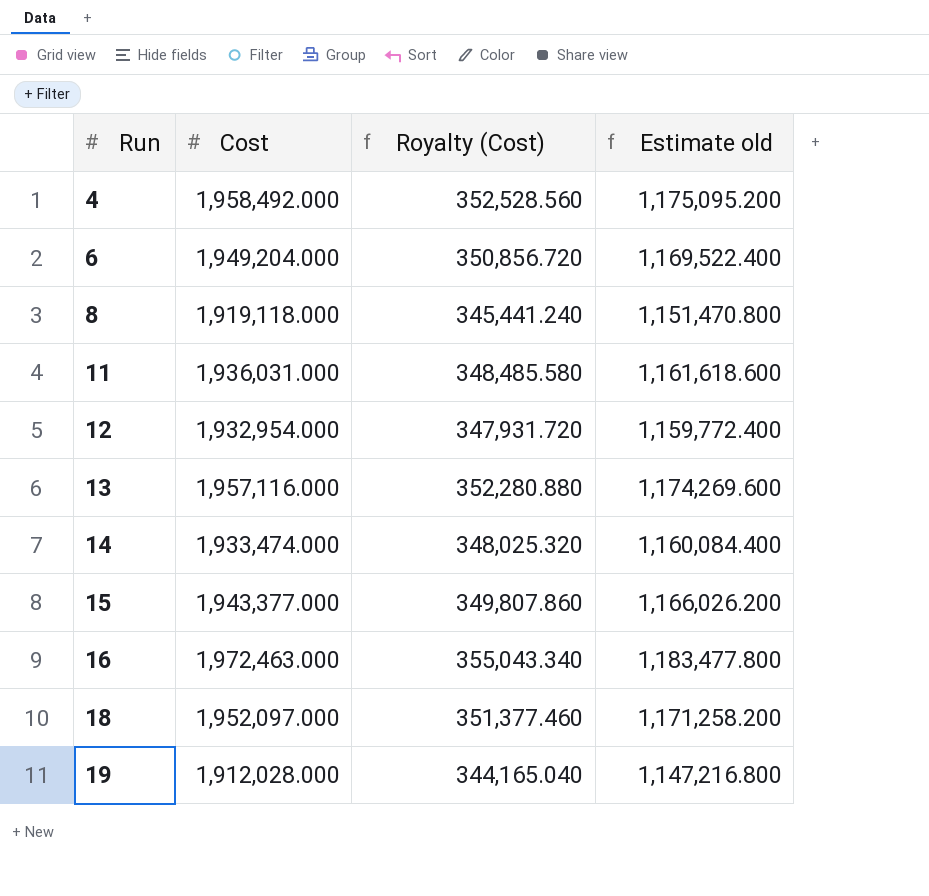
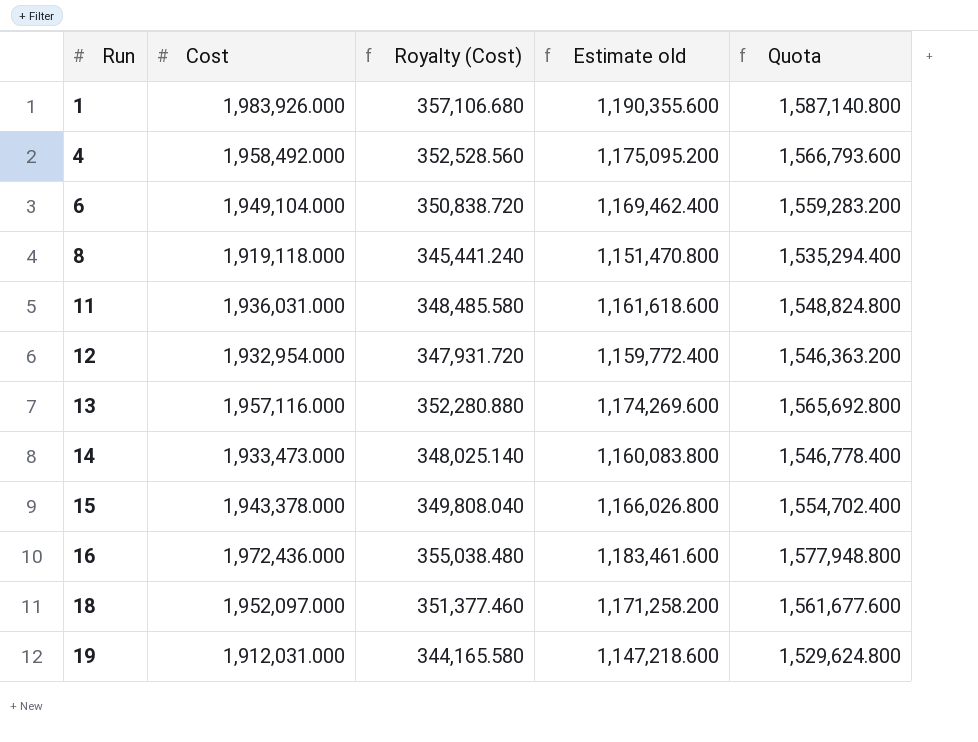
column Quota | formula: none -> [Cost] * 0.8
row 1: none -> 1,983,926.000 | 357,106.680 | 1,190,355.600 | 1,587,140.800
6 | Cost: 1,949,204.000 -> 1,949,104.000
6 | Royalty (Cost): 350,856.720 -> 350,838.720
6 | Estimate old: 1,169,522.400 -> 1,169,462.400
14 | Cost: 1,933,474.000 -> 1,933,473.000
14 | Royalty (Cost): 348,025.320 -> 348,025.140
14 | Estimate old: 1,160,084.400 -> 1,160,083.800
15 | Cost: 1,943,377.000 -> 1,943,378.000
15 | Royalty (Cost): 349,807.860 -> 349,808.040
15 | Estimate old: 1,166,026.200 -> 1,166,026.800
16 | Cost: 1,972,463.000 -> 1,972,436.000
16 | Royalty (Cost): 355,043.340 -> 355,038.480
16 | Estimate old: 1,183,477.800 -> 1,183,461.600
19 | Cost: 1,912,028.000 -> 1,912,031.000
19 | Royalty (Cost): 344,165.040 -> 344,165.580
19 | Estimate old: 1,147,216.800 -> 1,147,218.600

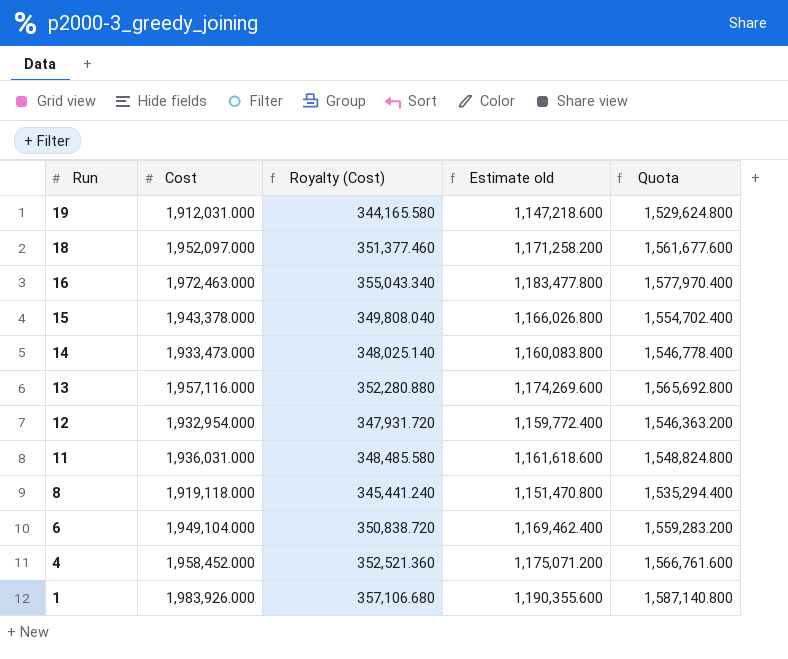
row order: Run ascending -> Run descending
16 | Cost: 1,972,436.000 -> 1,972,463.000
16 | Royalty (Cost): 355,038.480 -> 355,043.340
16 | Estimate old: 1,183,461.600 -> 1,183,477.800
16 | Quota: 1,577,948.800 -> 1,577,970.400
4 | Cost: 1,958,492.000 -> 1,958,452.000
4 | Royalty (Cost): 352,528.560 -> 352,521.360
4 | Estimate old: 1,175,095.200 -> 1,175,071.200
4 | Quota: 1,566,793.600 -> 1,566,761.600

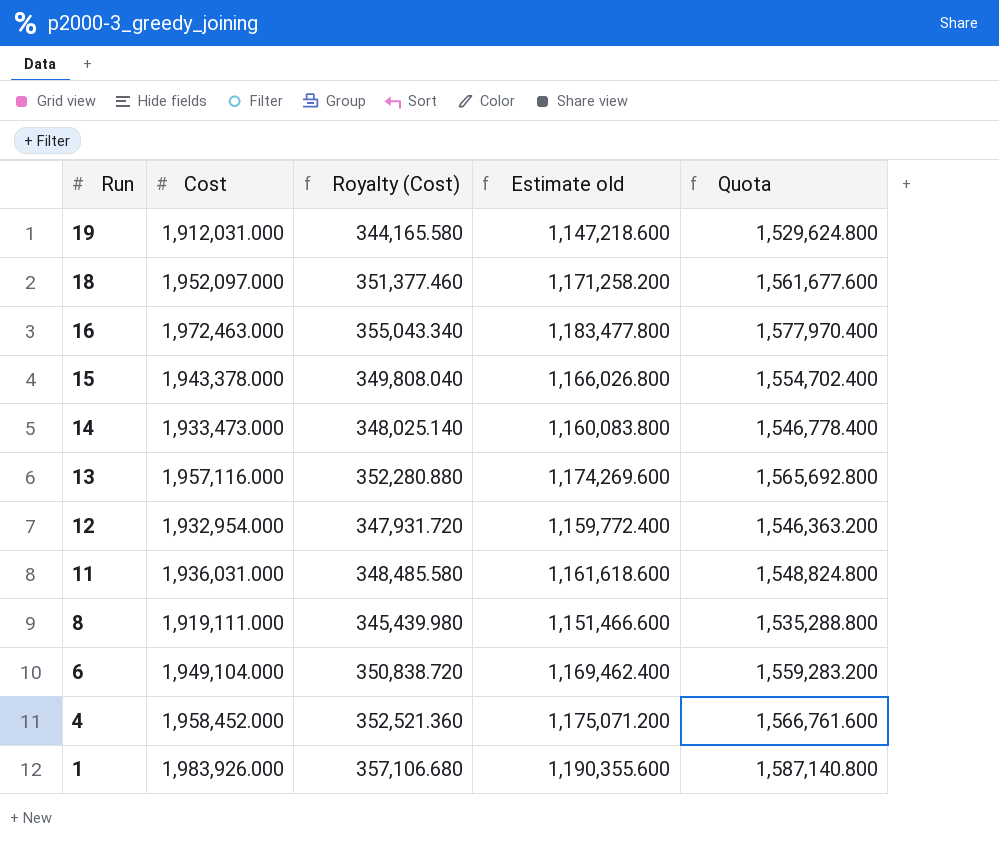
8 | Cost: 1,919,118.000 -> 1,919,111.000
8 | Royalty (Cost): 345,441.240 -> 345,439.980
8 | Estimate old: 1,151,470.800 -> 1,151,466.600
8 | Quota: 1,535,294.400 -> 1,535,288.800

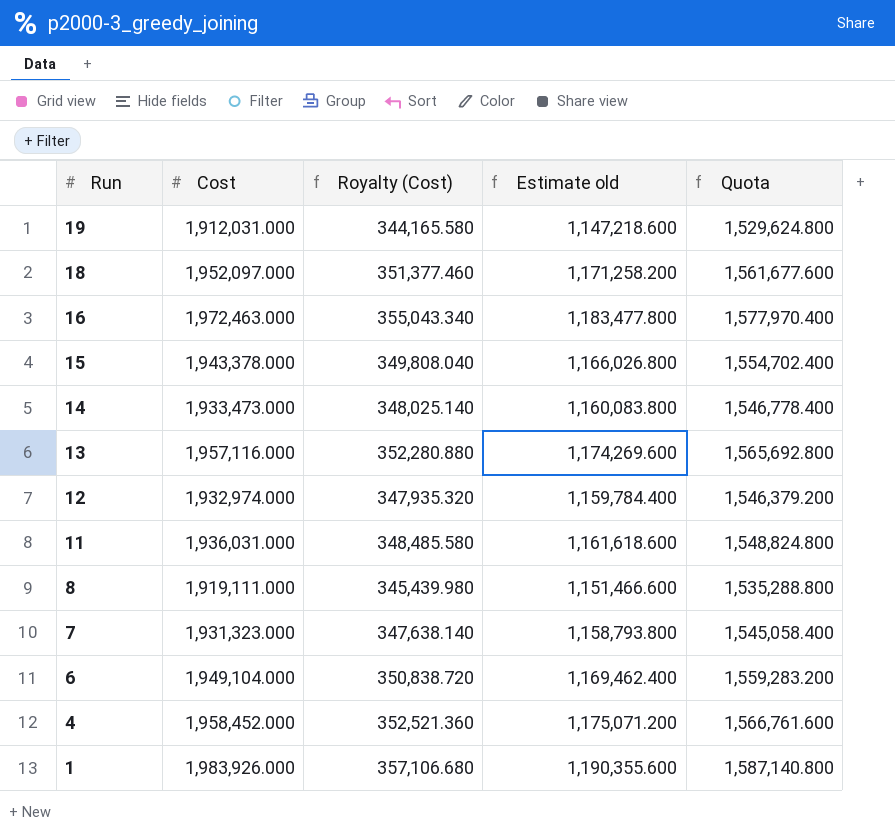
12 | Cost: 1,932,954.000 -> 1,932,974.000
12 | Royalty (Cost): 347,931.720 -> 347,935.320
12 | Estimate old: 1,159,772.400 -> 1,159,784.400
12 | Quota: 1,546,363.200 -> 1,546,379.200
row 7: none -> 1,931,323.000 | 347,638.140 | 1,158,793.800 | 1,545,058.400

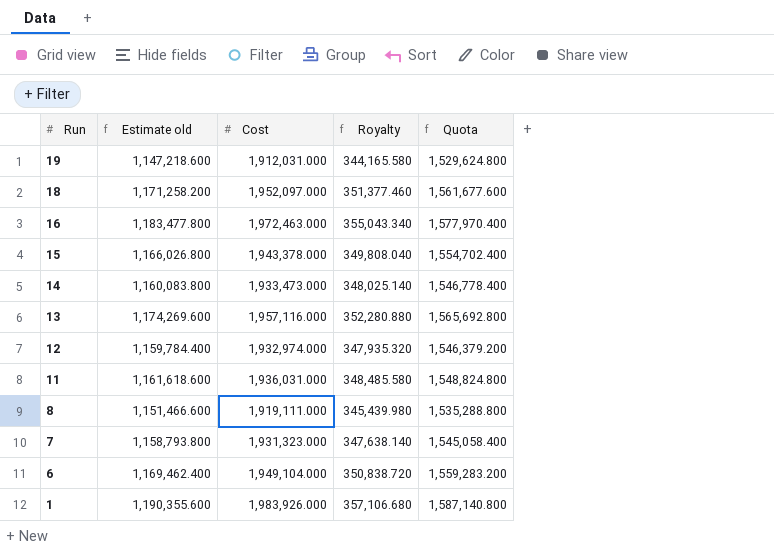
column Estimate old | position: 4 -> 2
column name: Royalty (Cost) -> Royalty
row 4: 1,958,452.000 | 352,521.360 | 1,175,071.200 | 1,566,761.600 -> none

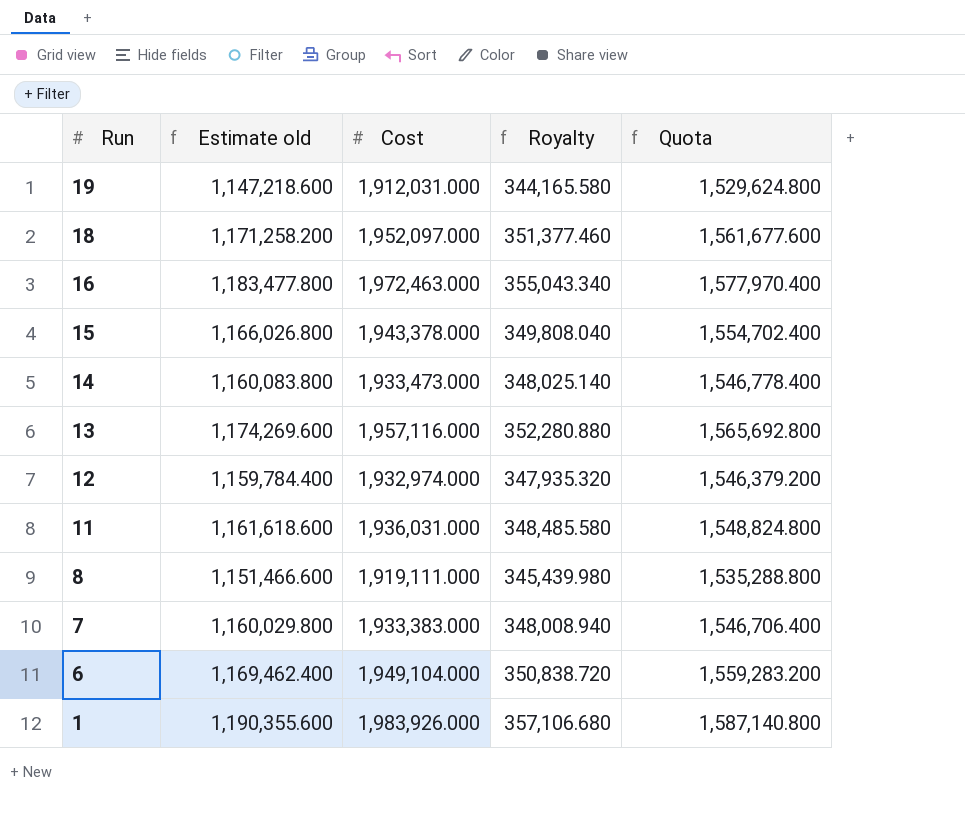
7 | Estimate old: 1,158,793.800 -> 1,160,029.800
7 | Cost: 1,931,323.000 -> 1,933,383.000
7 | Royalty: 347,638.140 -> 348,008.940
7 | Quota: 1,545,058.400 -> 1,546,706.400

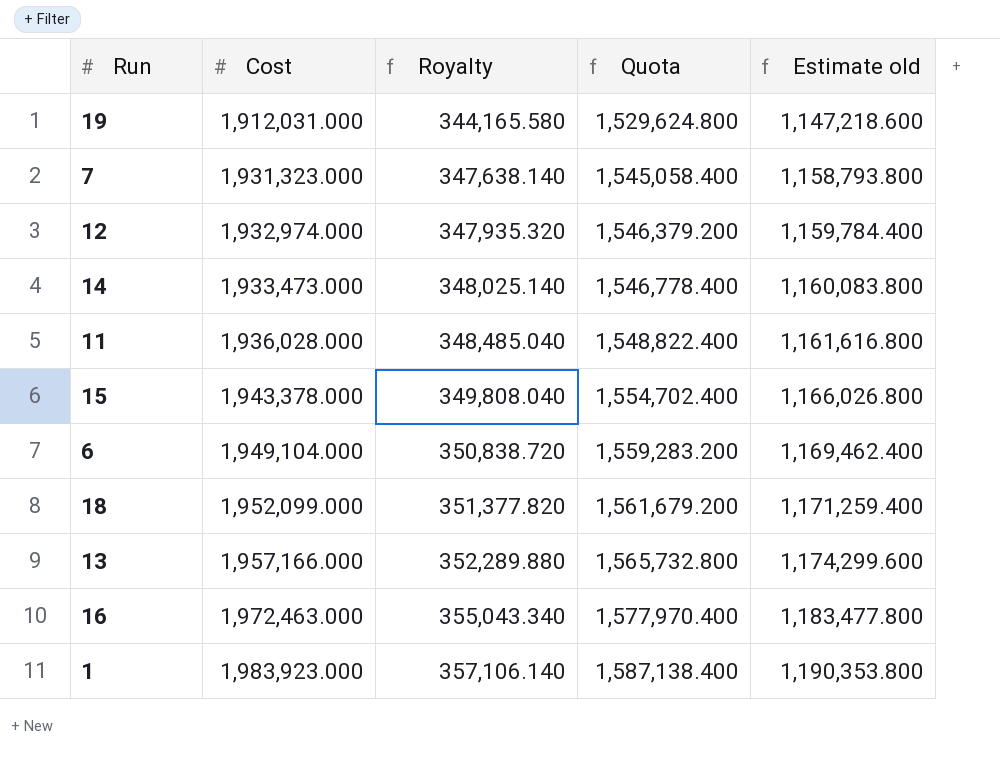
row order: Run descending -> Cost ascending
column Estimate old | position: 2 -> 5
row 8: 1,151,466.600 | 1,919,111.000 | 345,439.980 | 1,535,288.800 -> none
7 | Cost: 1,933,383.000 -> 1,931,323.000
7 | Royalty: 348,008.940 -> 347,638.140
7 | Quota: 1,546,706.400 -> 1,545,058.400
7 | Estimate old: 1,160,029.800 -> 1,158,793.800
11 | Cost: 1,936,031.000 -> 1,936,028.000
11 | Royalty: 348,485.580 -> 348,485.040
11 | Quota: 1,548,824.800 -> 1,548,822.400
11 | Estimate old: 1,161,618.600 -> 1,161,616.800
18 | Cost: 1,952,097.000 -> 1,952,099.000
18 | Royalty: 351,377.460 -> 351,377.820
18 | Quota: 1,561,677.600 -> 1,561,679.200
18 | Estimate old: 1,171,258.200 -> 1,171,259.400
13 | Cost: 1,957,116.000 -> 1,957,166.000
13 | Royalty: 352,280.880 -> 352,289.880
13 | Quota: 1,565,692.800 -> 1,565,732.800
13 | Estimate old: 1,174,269.600 -> 1,174,299.600
1 | Cost: 1,983,926.000 -> 1,983,923.000
1 | Royalty: 357,106.680 -> 357,106.140
1 | Quota: 1,587,140.800 -> 1,587,138.400
1 | Estimate old: 1,190,355.600 -> 1,190,353.800

